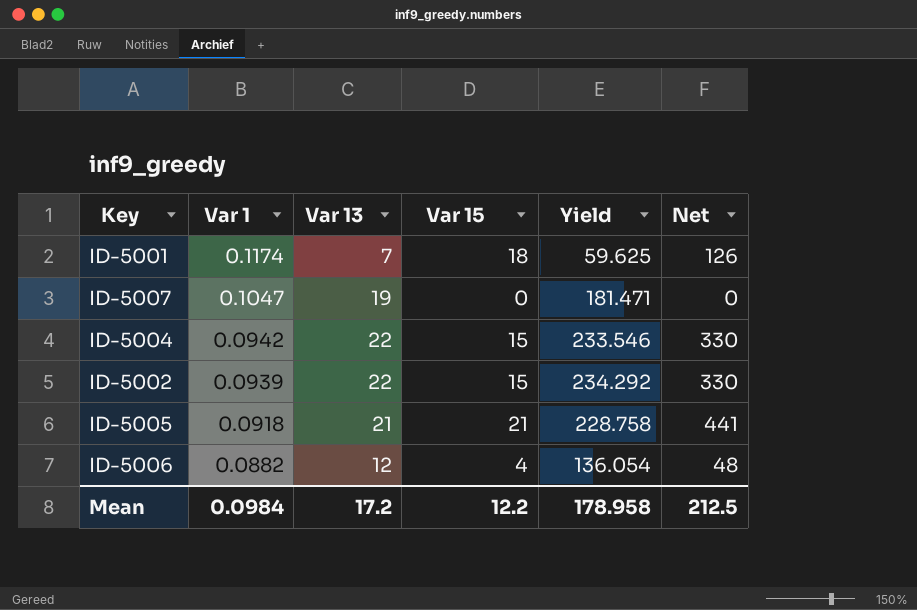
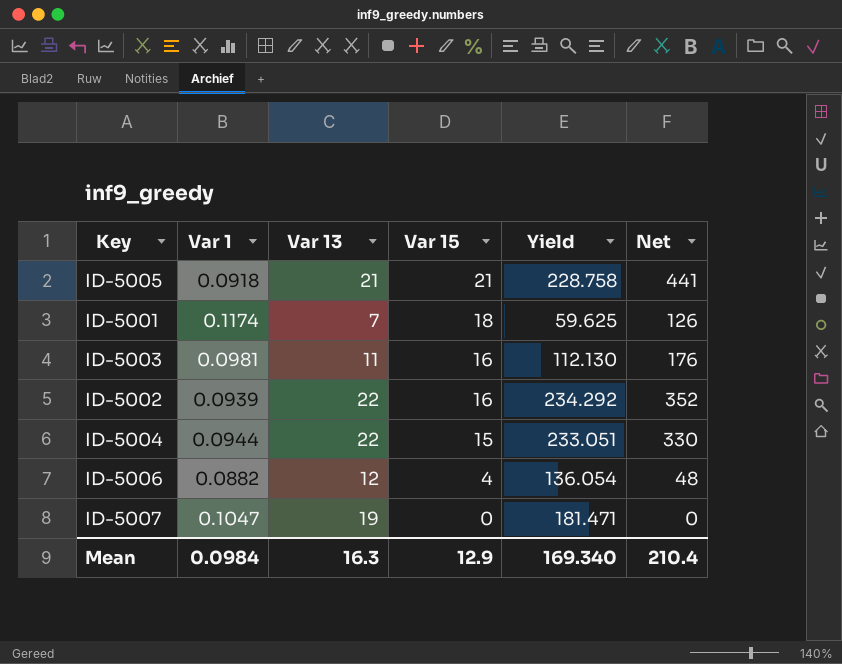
row order: Var 1 descending -> Var 15 descending
row ID-5003: none -> 0.0981 | 11 | 16 | 112.130 | 176
ID-5002 | Var 15: 15 -> 16
ID-5002 | Net: 330 -> 352
ID-5004 | Var 1: 0.0942 -> 0.0944
ID-5004 | Yield: 233.546 -> 233.051
Mean | Var 13: 17.2 -> 16.3
Mean | Var 15: 12.2 -> 12.9
Mean | Yield: 178.958 -> 169.340
Mean | Net: 212.5 -> 210.4

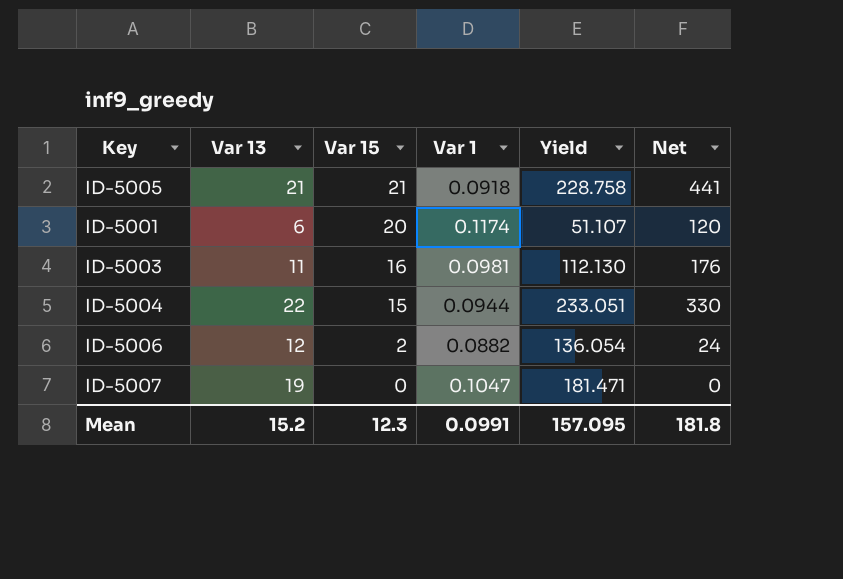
column Var 1 | position: 2 -> 4
row ID-5002: 0.0939 | 22 | 16 | 234.292 | 352 -> none
ID-5001 | Var 13: 7 -> 6
ID-5001 | Var 15: 18 -> 20
ID-5001 | Yield: 59.625 -> 51.107
ID-5001 | Net: 126 -> 120
ID-5006 | Var 15: 4 -> 2
ID-5006 | Net: 48 -> 24
Mean | Var 13: 16.3 -> 15.2
Mean | Var 15: 12.9 -> 12.3
Mean | Var 1: 0.0984 -> 0.0991
Mean | Yield: 169.340 -> 157.095
Mean | Net: 210.4 -> 181.8

